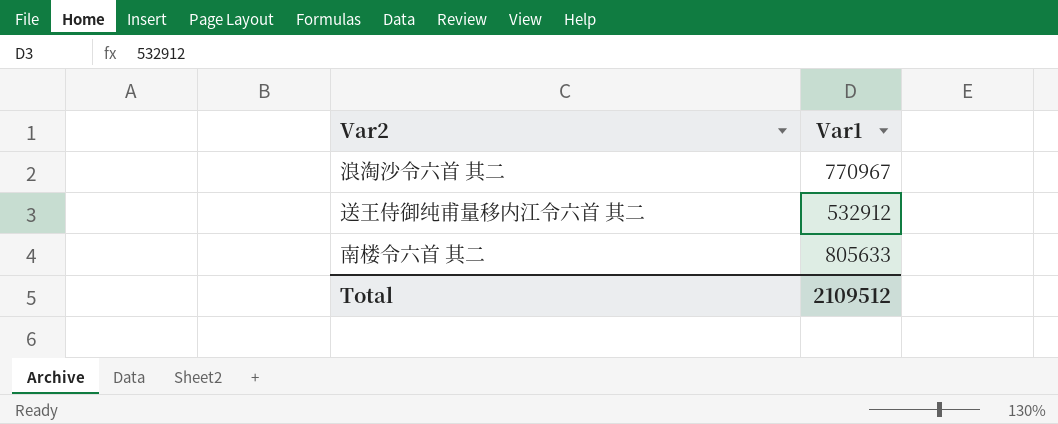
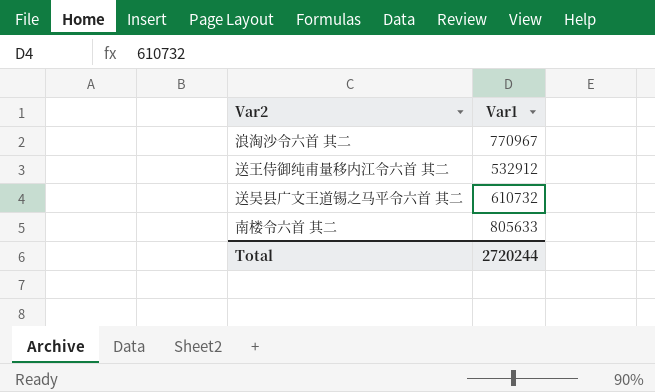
row 送吴县广文王道锡之马平令六首 其二: none -> 610732
Total | Var1: 2109512 -> 2720244

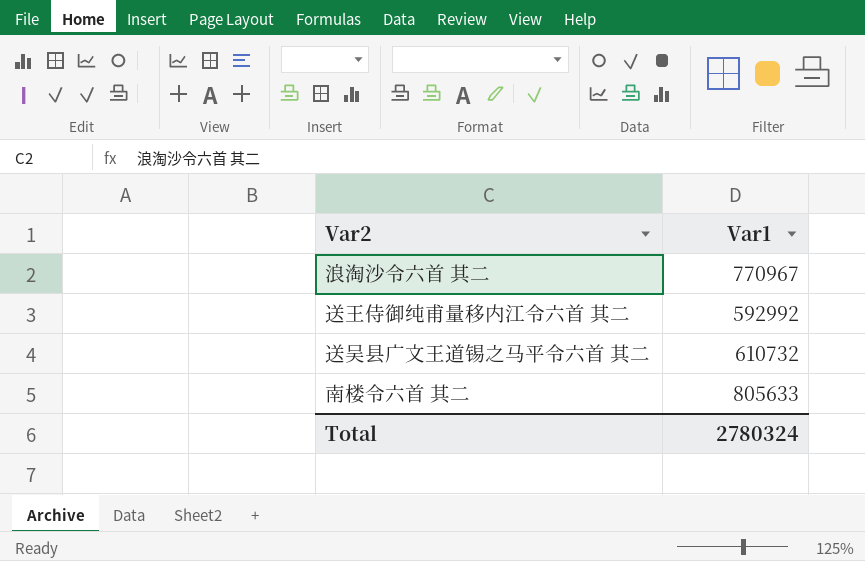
送王侍御纯甫量移内江令六首 其二 | Var1: 532912 -> 592992
Total | Var1: 2720244 -> 2780324

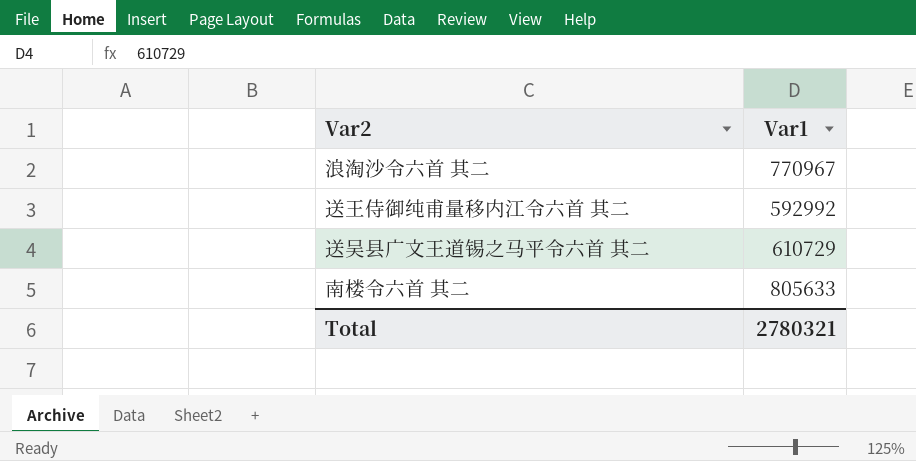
送吴县广文王道锡之马平令六首 其二 | Var1: 610732 -> 610729
Total | Var1: 2780324 -> 2780321

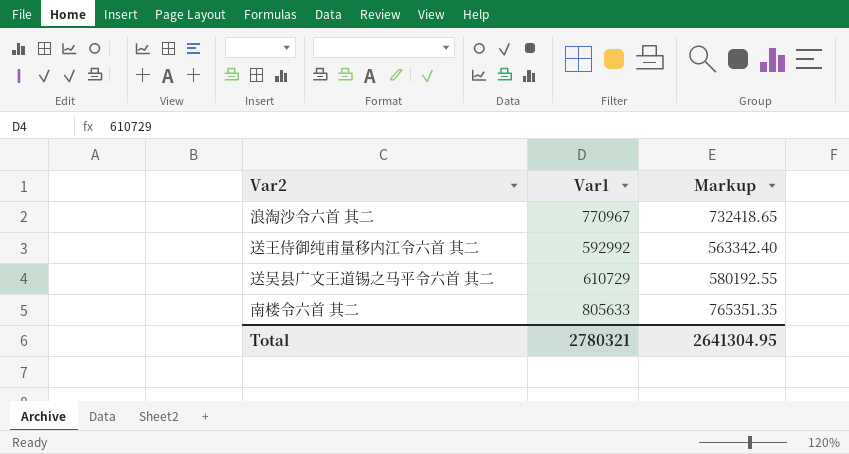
column Markup | formula: none -> [Var1] * 0.95

